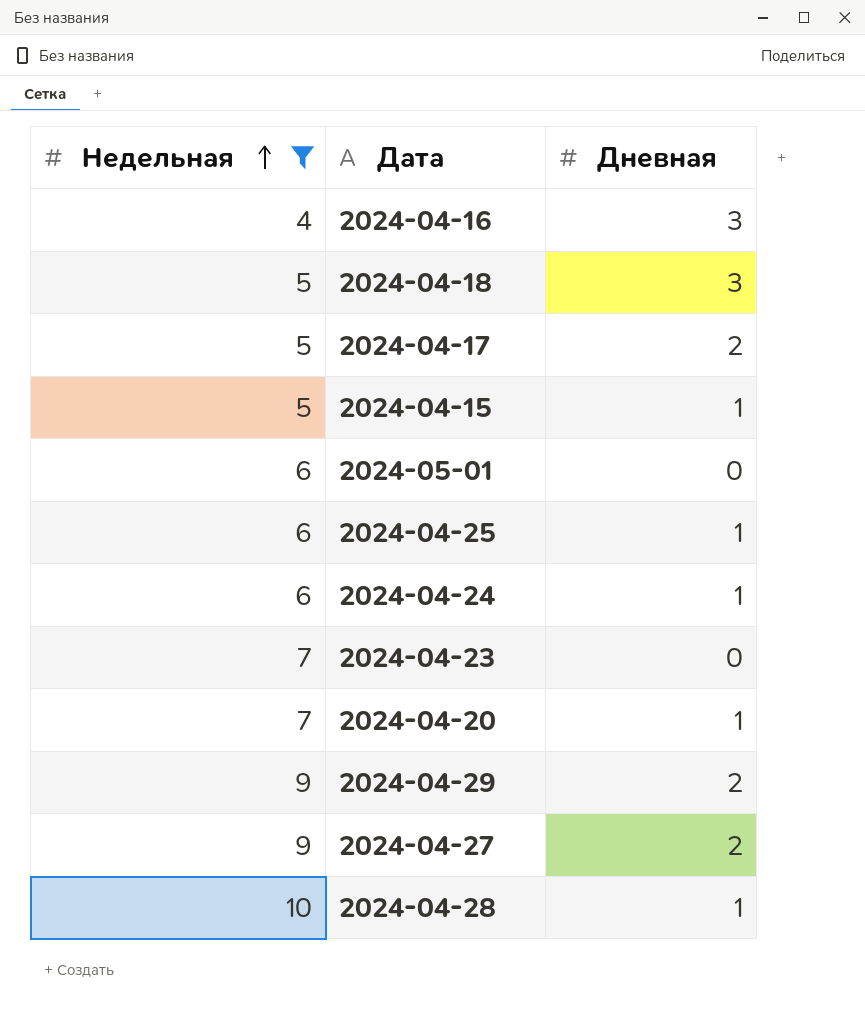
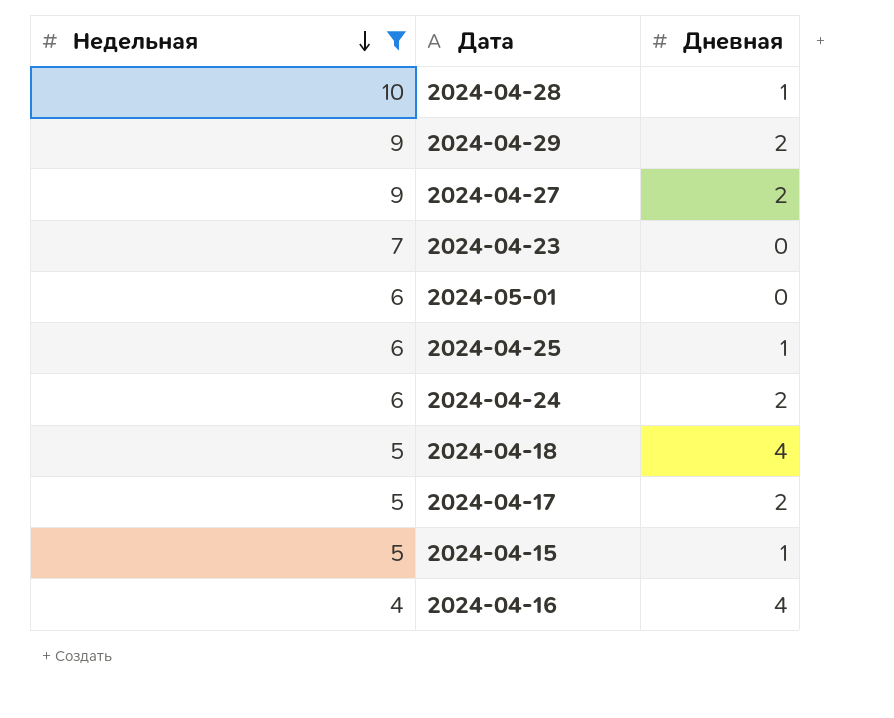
row order: Недельная ascending -> Недельная descending
row 2024-04-20: 7 | 1 -> none
2024-04-24 | Дневная: 1 -> 2
2024-04-18 | Дневная: 3 -> 4
2024-04-16 | Дневная: 3 -> 4

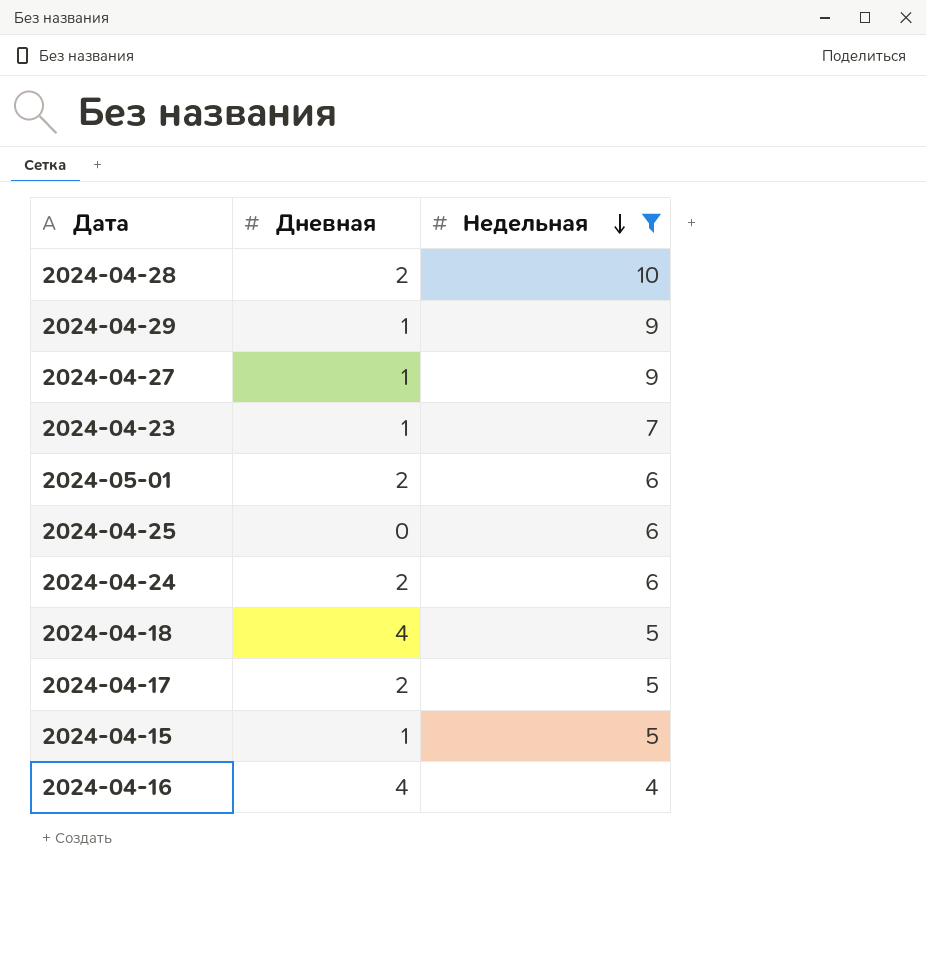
column Недельная | position: 1 -> 3
2024-04-28 | Дневная: 1 -> 2
2024-04-29 | Дневная: 2 -> 1
2024-04-27 | Дневная: 2 -> 1
2024-04-23 | Дневная: 0 -> 1
2024-05-01 | Дневная: 0 -> 2
2024-04-25 | Дневная: 1 -> 0

